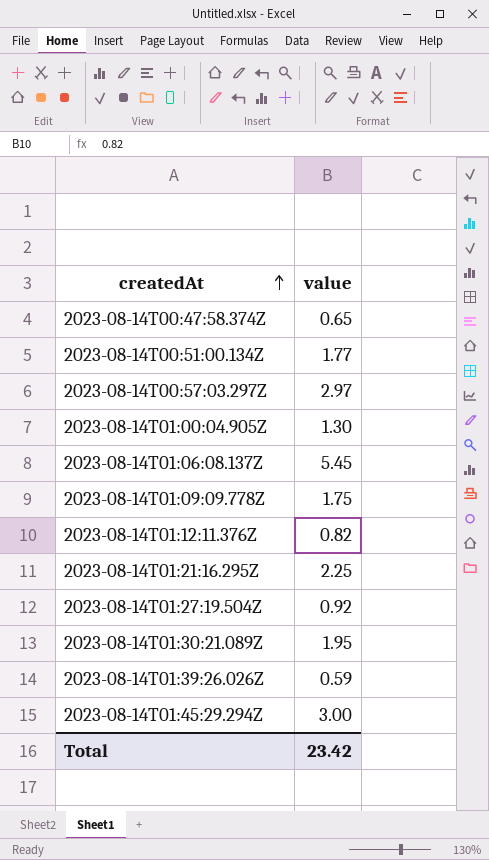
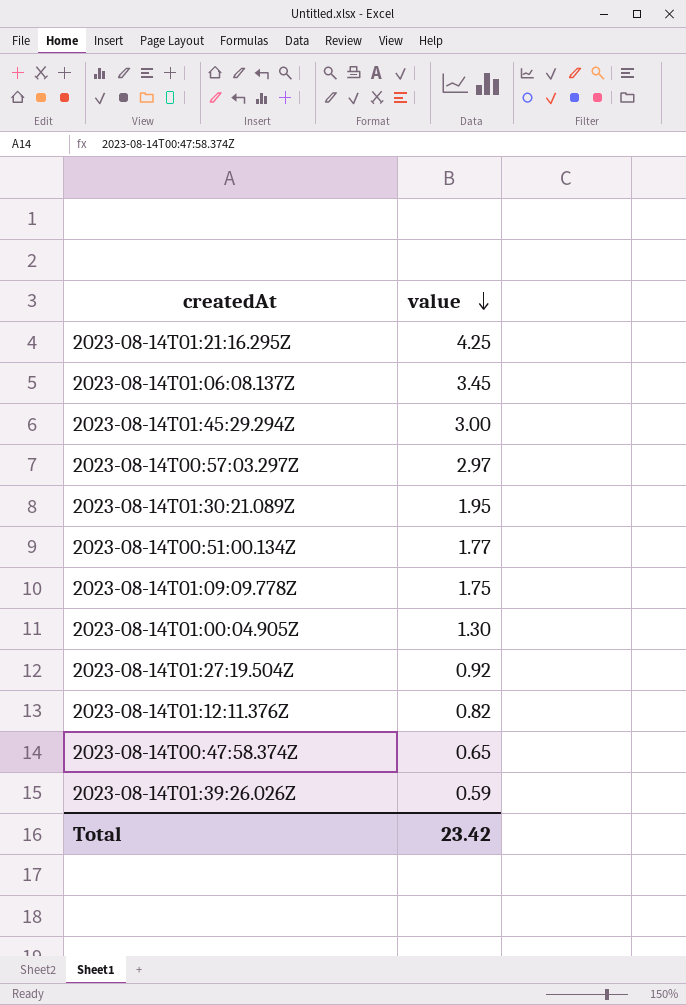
row order: createdAt ascending -> value descending
2023-08-14T01:21:16.295Z | value: 2.25 -> 4.25
2023-08-14T01:06:08.137Z | value: 5.45 -> 3.45

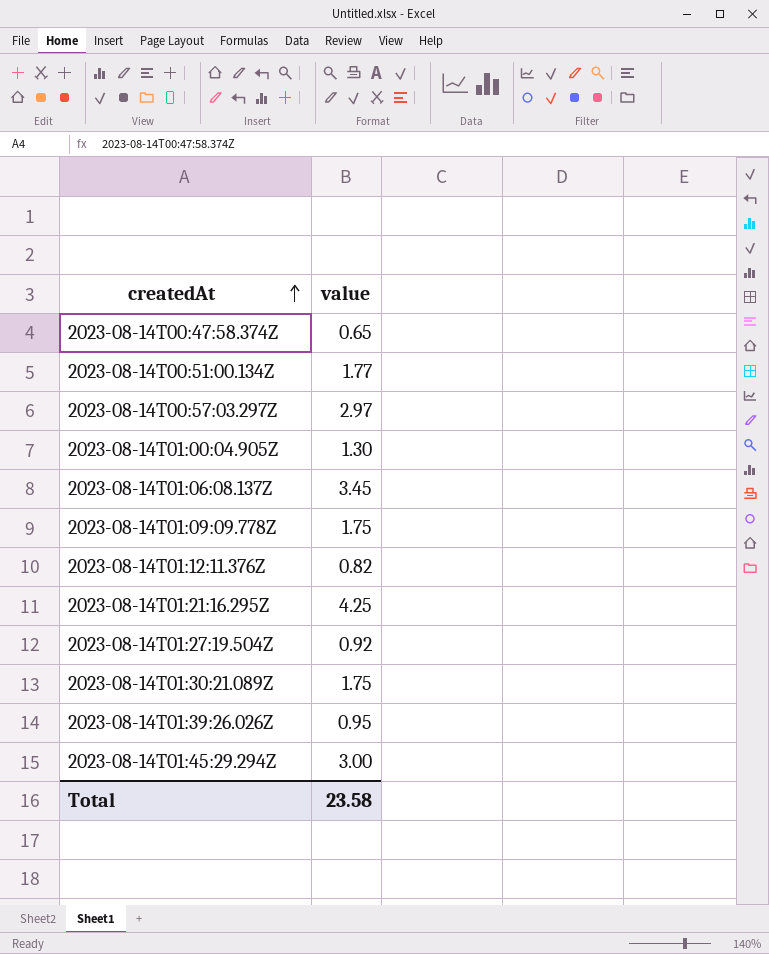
row order: value descending -> createdAt ascending
2023-08-14T01:30:21.089Z | value: 1.95 -> 1.75
2023-08-14T01:39:26.026Z | value: 0.59 -> 0.95
Total | value: 23.42 -> 23.58

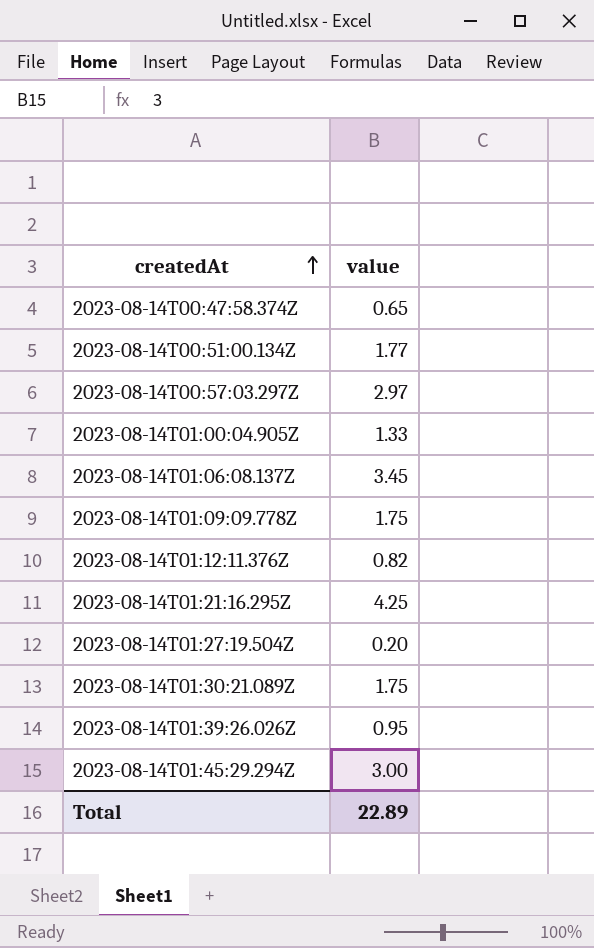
2023-08-14T01:00:04.905Z | value: 1.30 -> 1.33
2023-08-14T01:27:19.504Z | value: 0.92 -> 0.20
Total | value: 23.58 -> 22.89

